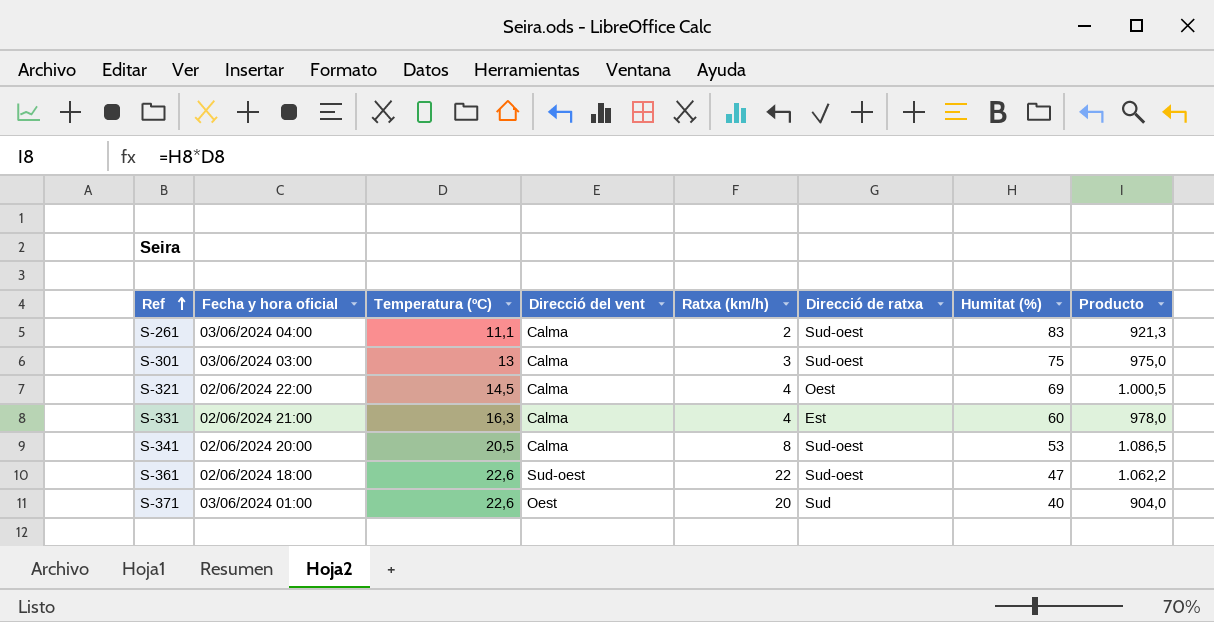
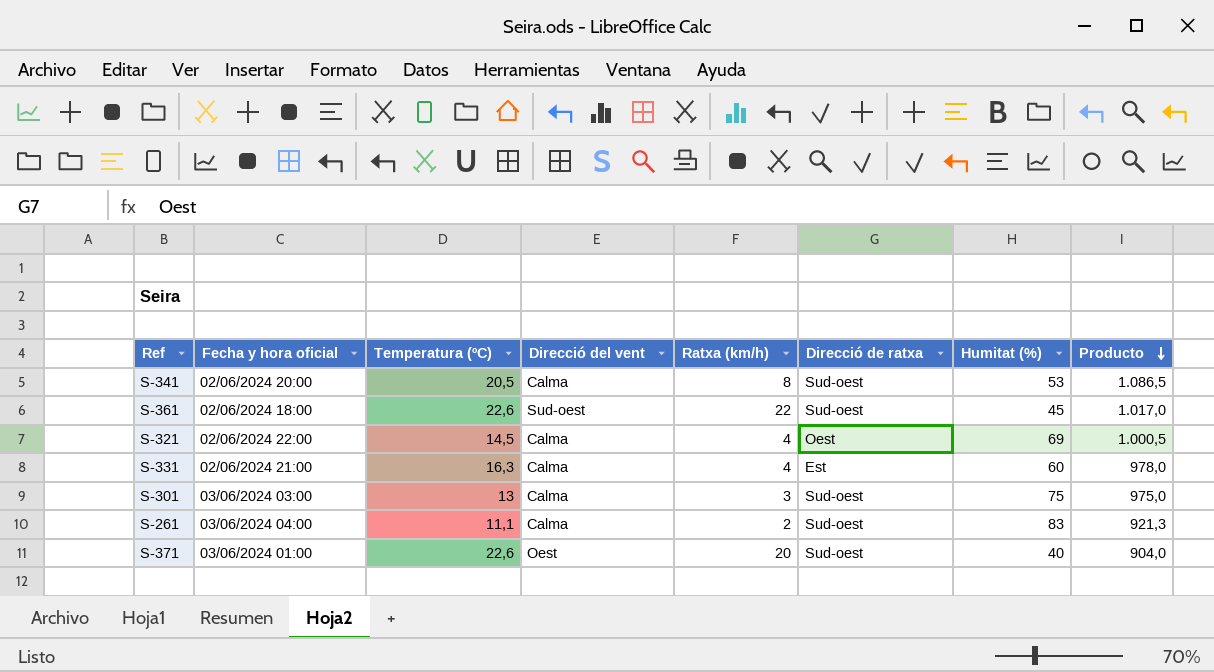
row order: Ref ascending -> Producto descending
S-361 | Humitat (%): 47 -> 45
S-361 | Producto: 1.062,2 -> 1.017,0
S-371 | Direcció de ratxa: Sud -> Sud-oest

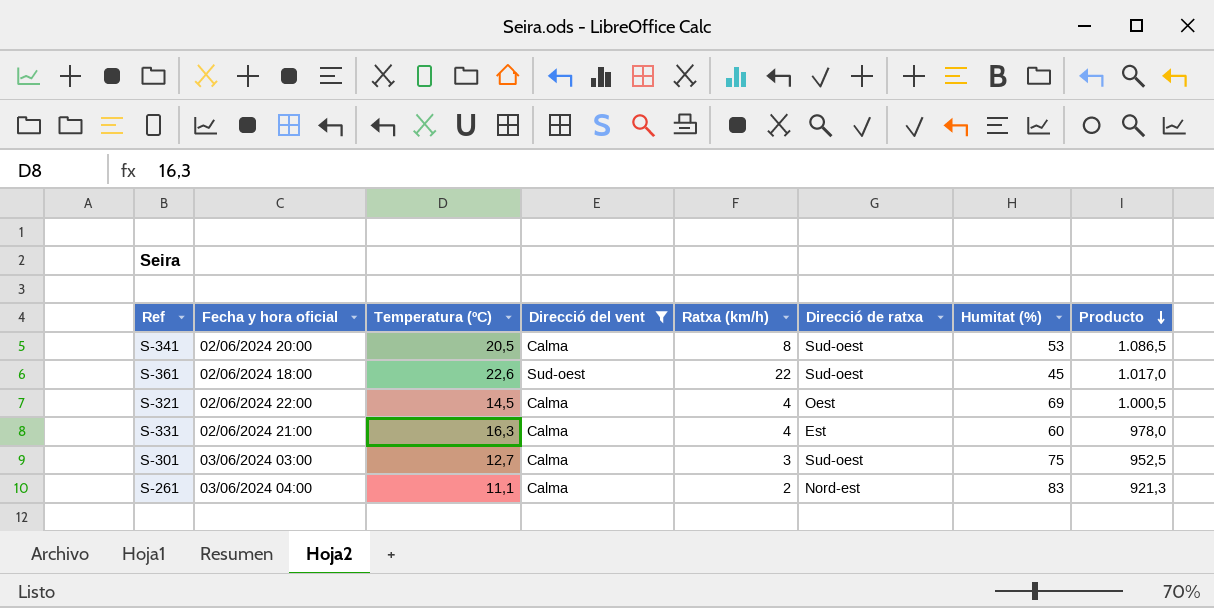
filter: none -> Direcció del vent != Oest
S-301 | Temperatura (ºC): 13 -> 12,7
S-301 | Producto: 975,0 -> 952,5
S-261 | Direcció de ratxa: Sud-oest -> Nord-est

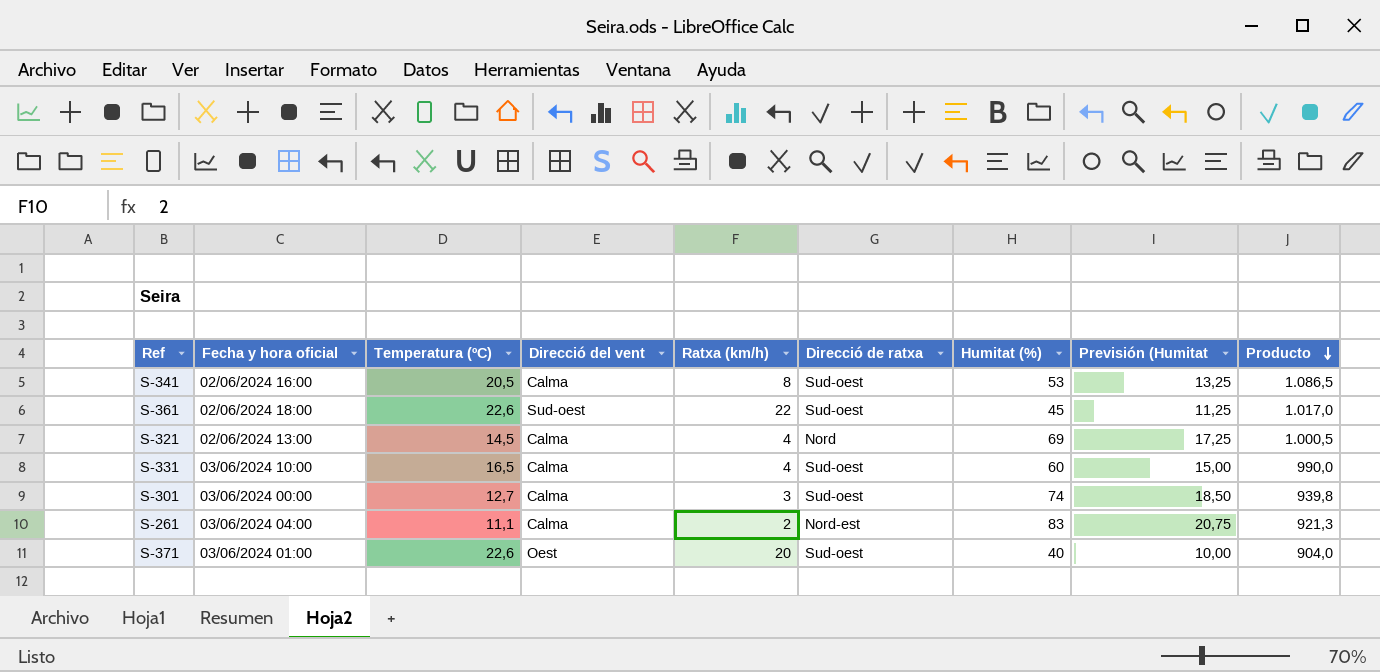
filter: Direcció del vent != Oest -> none
column Previsión (Humitat | formula: none -> [Humitat (%)] * 0,25
S-341 | Fecha y hora oficial: 02/06/2024 20:00 -> 02/06/2024 16:00
S-321 | Fecha y hora oficial: 02/06/2024 22:00 -> 02/06/2024 13:00
S-321 | Direcció de ratxa: Oest -> Nord
S-331 | Fecha y hora oficial: 02/06/2024 21:00 -> 03/06/2024 10:00
S-331 | Temperatura (ºC): 16,3 -> 16,5
S-331 | Direcció de ratxa: Est -> Sud-oest
S-331 | Producto: 978,0 -> 990,0
S-301 | Fecha y hora oficial: 03/06/2024 03:00 -> 03/06/2024 00:00
S-301 | Humitat (%): 75 -> 74
S-301 | Producto: 952,5 -> 939,8

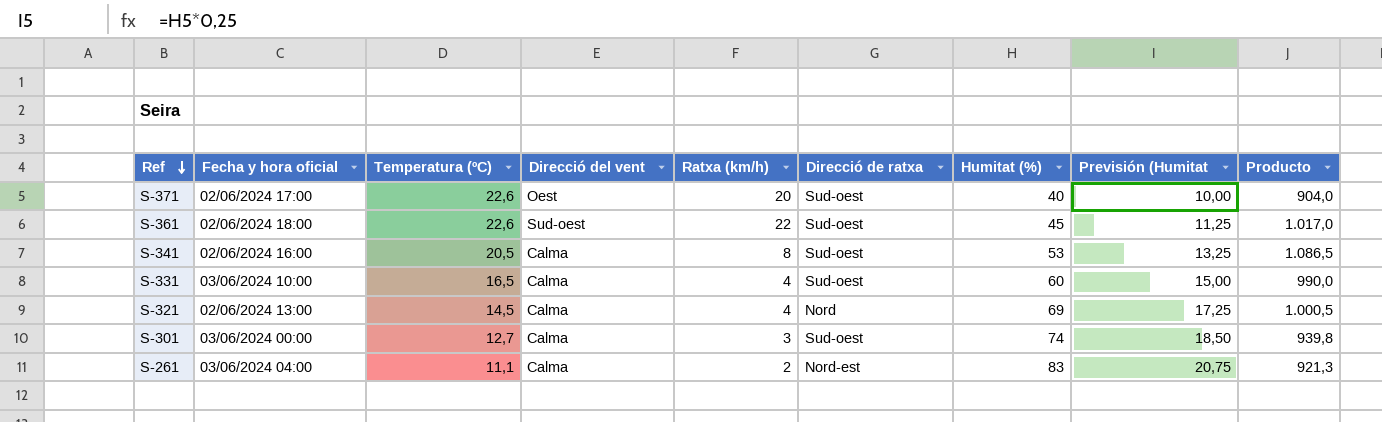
row order: Producto descending -> Ref descending
S-371 | Fecha y hora oficial: 03/06/2024 01:00 -> 02/06/2024 17:00

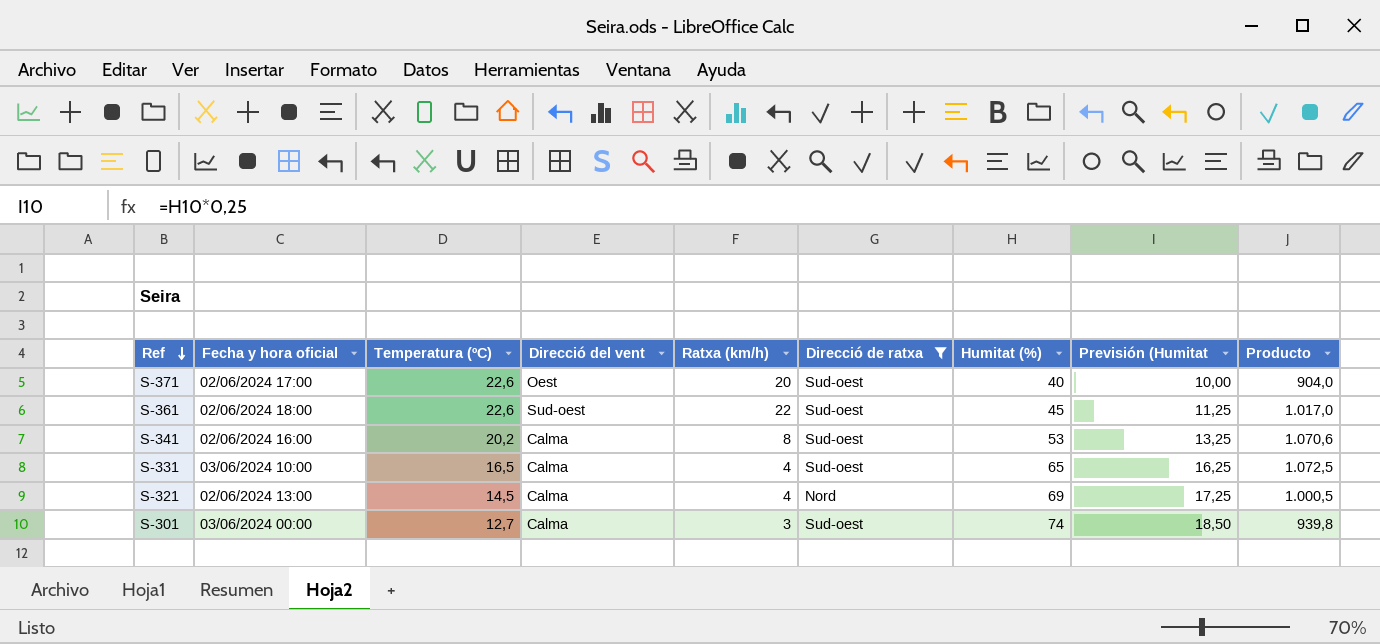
filter: none -> Direcció de ratxa != Nord-est
S-341 | Temperatura (ºC): 20,5 -> 20,2
S-341 | Producto: 1.086,5 -> 1.070,6
S-331 | Humitat (%): 60 -> 65
S-331 | Previsión (Humitat: 15,00 -> 16,25
S-331 | Producto: 990,0 -> 1.072,5

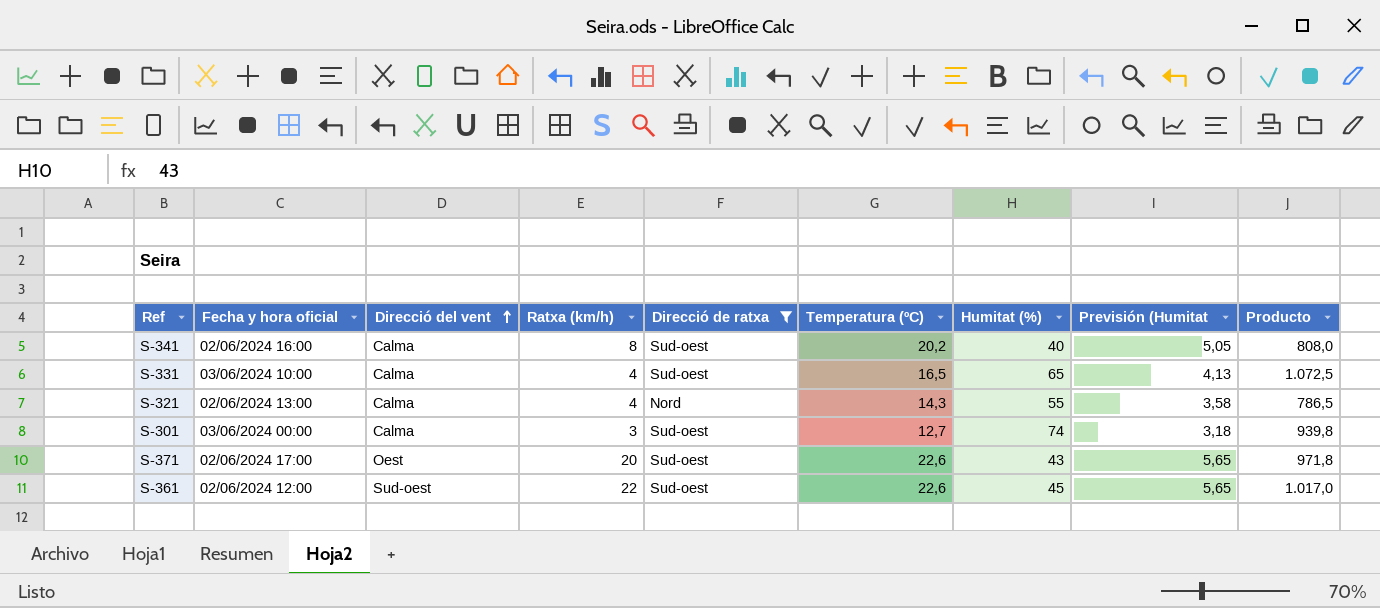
row order: Ref descending -> Direcció del vent ascending
column Temperatura (ºC) | position: 3 -> 6
column Previsión (Humitat | formula: [Humitat (%)] * 0,25 -> [Temperatura (ºC)] * 0,25
S-341 | Humitat (%): 53 -> 40
S-341 | Producto: 1.070,6 -> 808,0
S-321 | Temperatura (ºC): 14,5 -> 14,3
S-321 | Humitat (%): 69 -> 55
S-321 | Producto: 1.000,5 -> 786,5
S-371 | Humitat (%): 40 -> 43
S-371 | Producto: 904,0 -> 971,8
S-361 | Fecha y hora oficial: 02/06/2024 18:00 -> 02/06/2024 12:00

